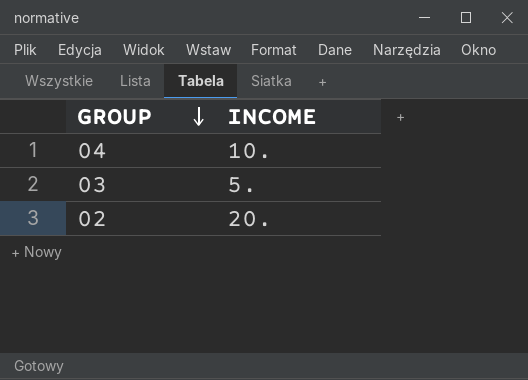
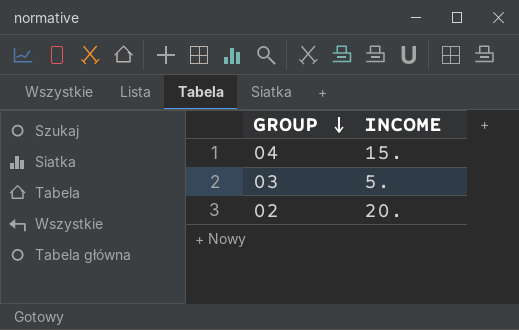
04 | INCOME: 10. -> 15.

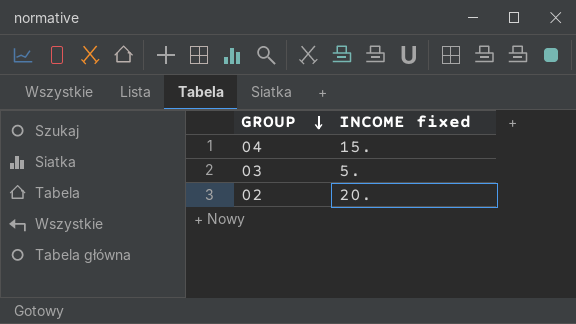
column name: INCOME -> INCOME fixed

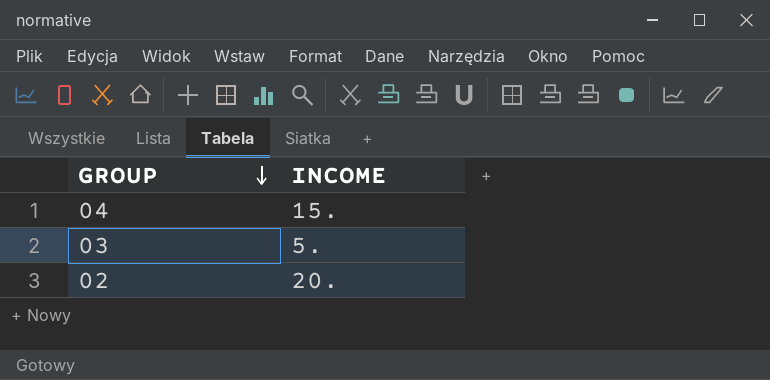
column name: INCOME fixed -> INCOME

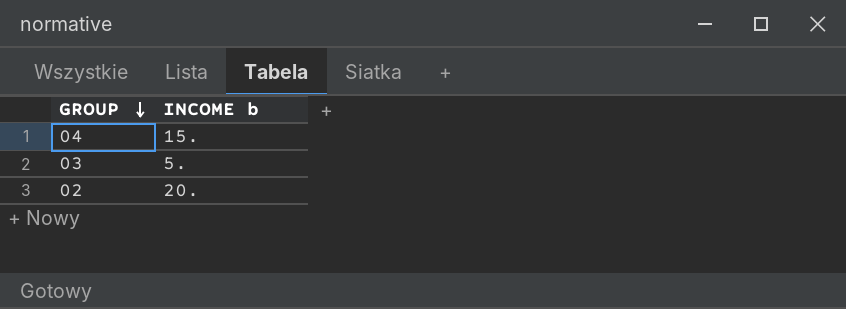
column name: INCOME -> INCOME b

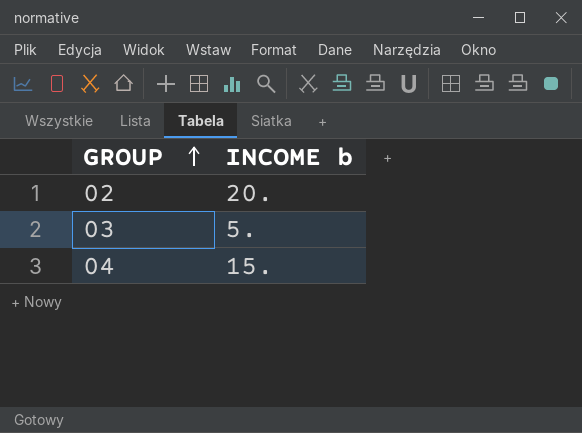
row order: GROUP descending -> GROUP ascending

